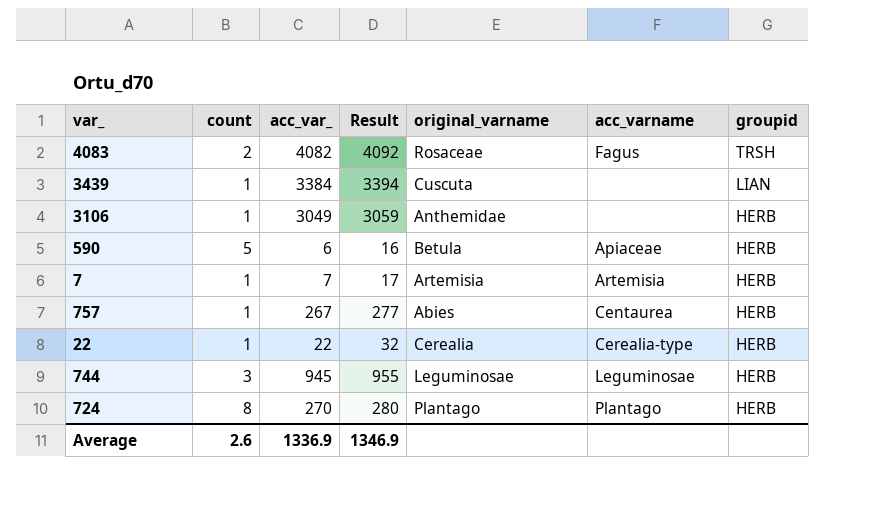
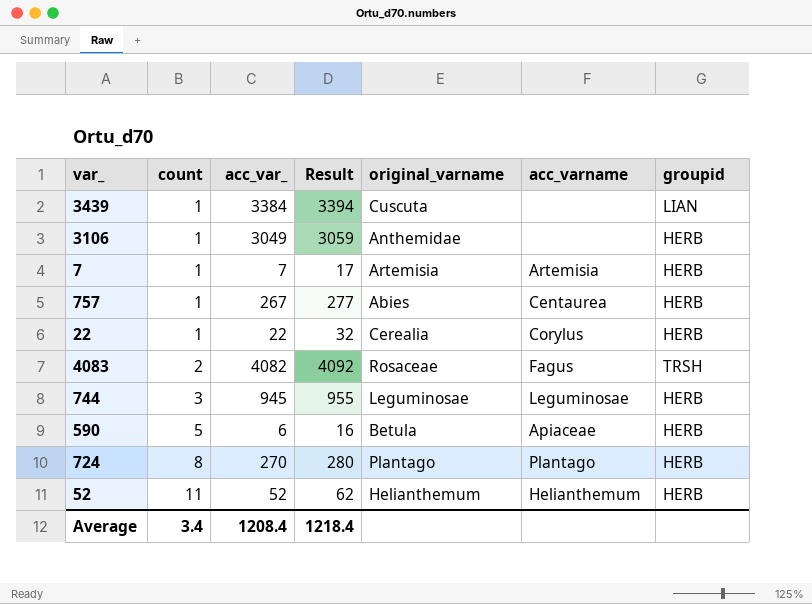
row order: groupid descending -> count ascending
22 | acc_varname: Cerealia-type -> Corylus
row 52: none -> 11 | 52 | 62 | Helianthemum | Helianthemum | HERB
Average | count: 2.6 -> 3.4
Average | acc_var_: 1336.9 -> 1208.4
Average | Result: 1346.9 -> 1218.4

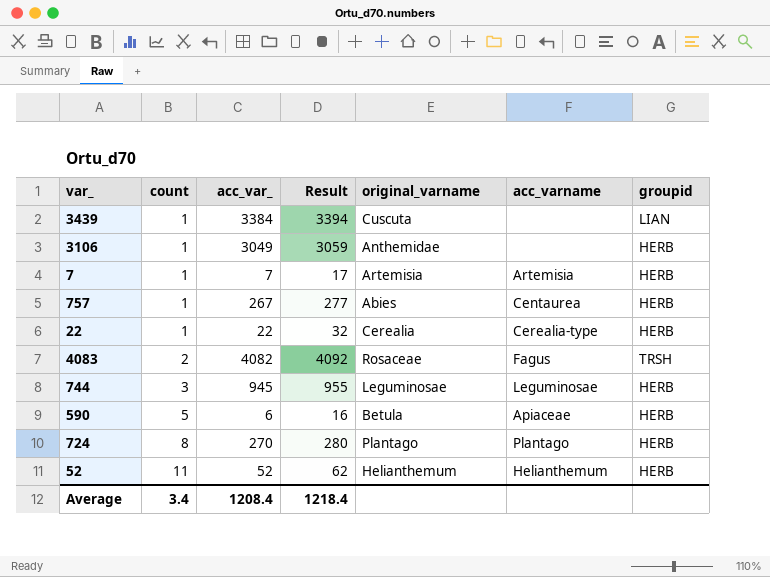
22 | acc_varname: Corylus -> Cerealia-type

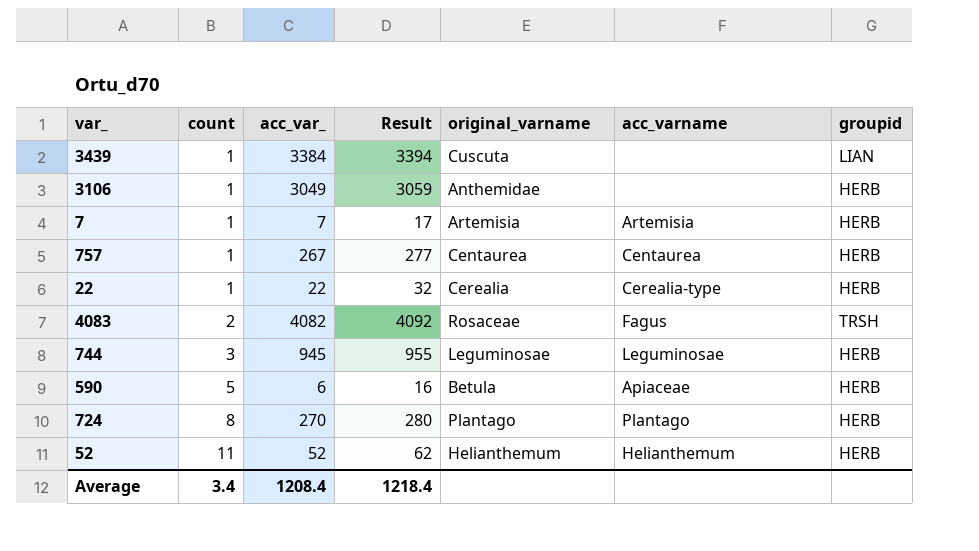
757 | original_varname: Abies -> Centaurea

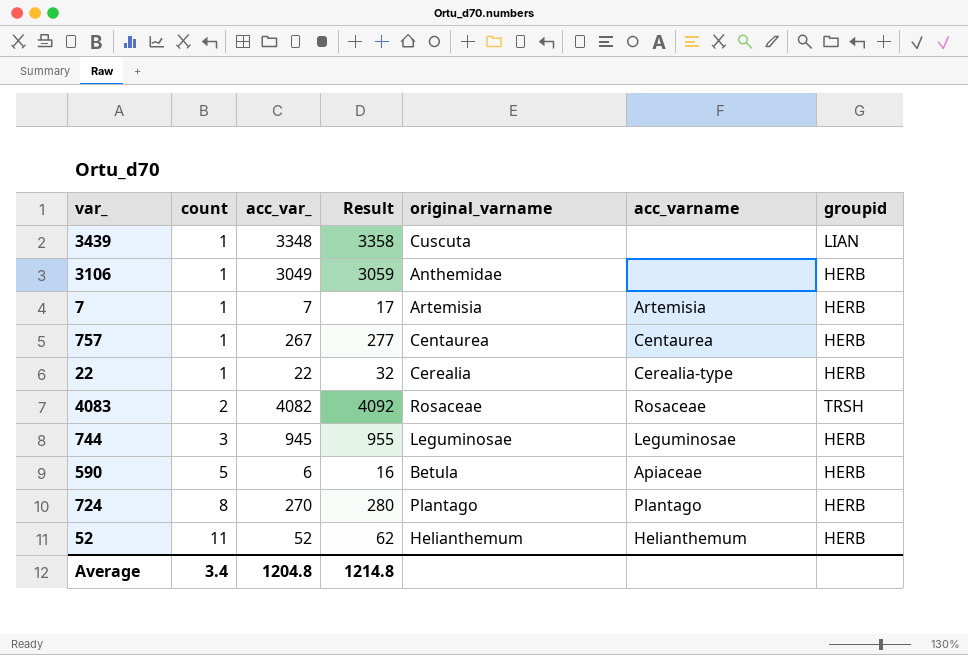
3439 | acc_var_: 3384 -> 3348
3439 | Result: 3394 -> 3358
4083 | acc_varname: Fagus -> Rosaceae
Average | acc_var_: 1208.4 -> 1204.8
Average | Result: 1218.4 -> 1214.8

